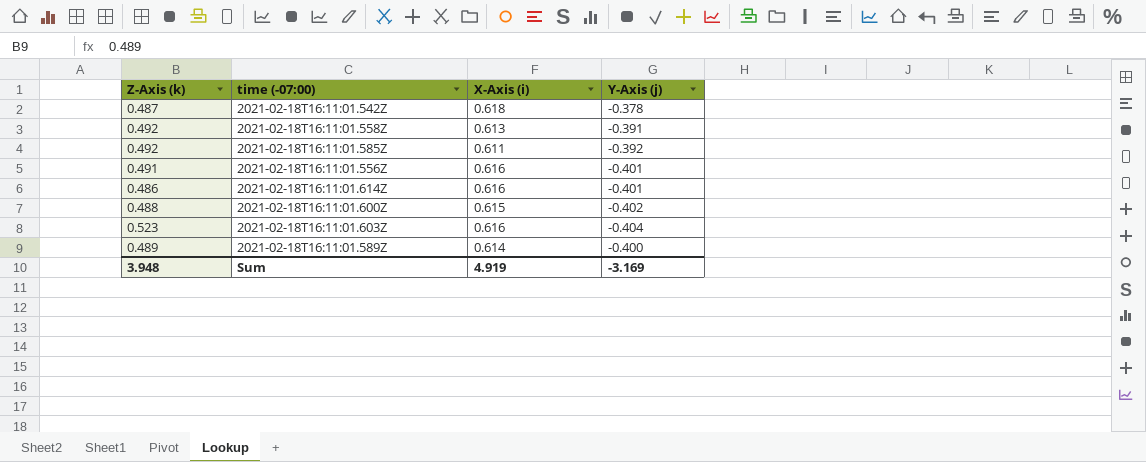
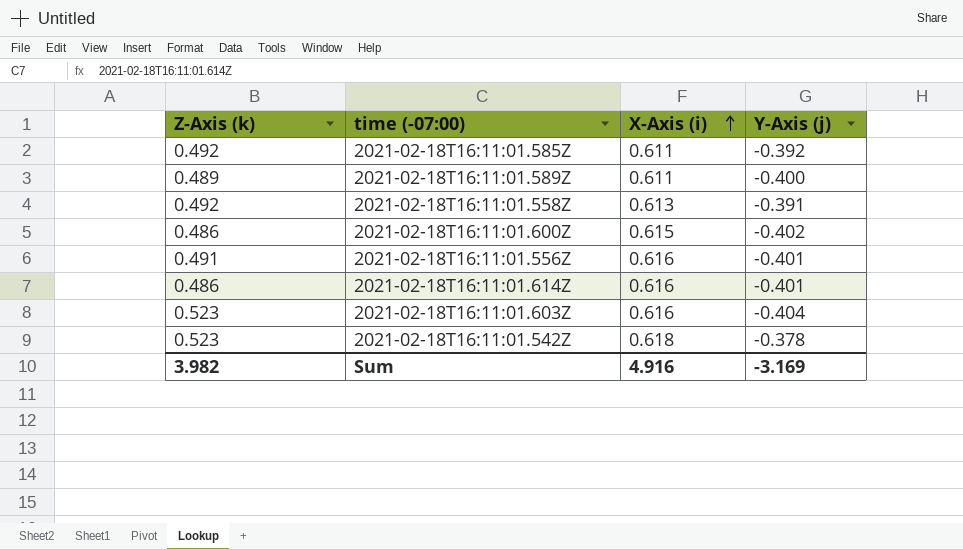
row order: none -> X-Axis (i) ascending
2021-02-18T16:11:01.589Z | X-Axis (i): 0.614 -> 0.611
2021-02-18T16:11:01.600Z | Z-Axis (k): 0.488 -> 0.486
2021-02-18T16:11:01.542Z | Z-Axis (k): 0.487 -> 0.523
Sum | Z-Axis (k): 3.948 -> 3.982
Sum | X-Axis (i): 4.919 -> 4.916

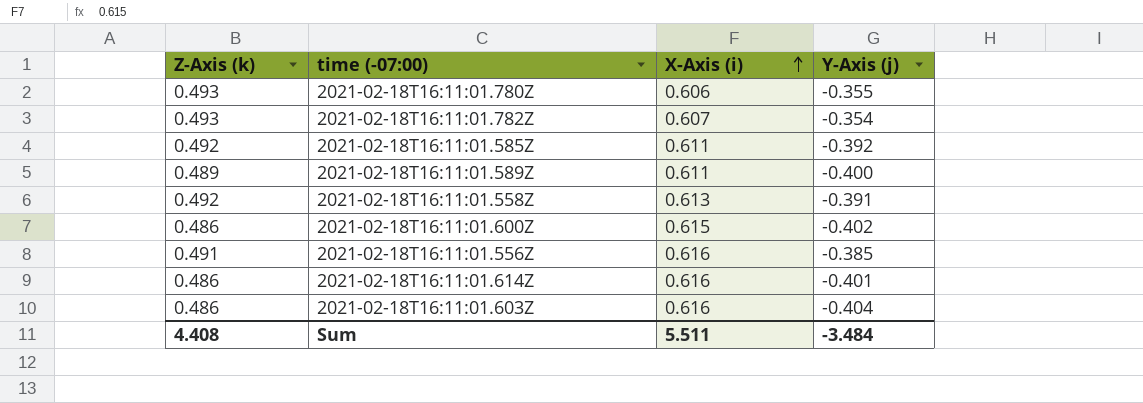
row 2021-02-18T16:11:01.542Z: 0.523 | 0.618 | -0.378 -> none
row 2021-02-18T16:11:01.780Z: none -> 0.493 | 0.606 | -0.355
row 2021-02-18T16:11:01.782Z: none -> 0.493 | 0.607 | -0.354
2021-02-18T16:11:01.556Z | Y-Axis (j): -0.401 -> -0.385
2021-02-18T16:11:01.603Z | Z-Axis (k): 0.523 -> 0.486
Sum | Z-Axis (k): 3.982 -> 4.408
Sum | X-Axis (i): 4.916 -> 5.511
Sum | Y-Axis (j): -3.169 -> -3.484

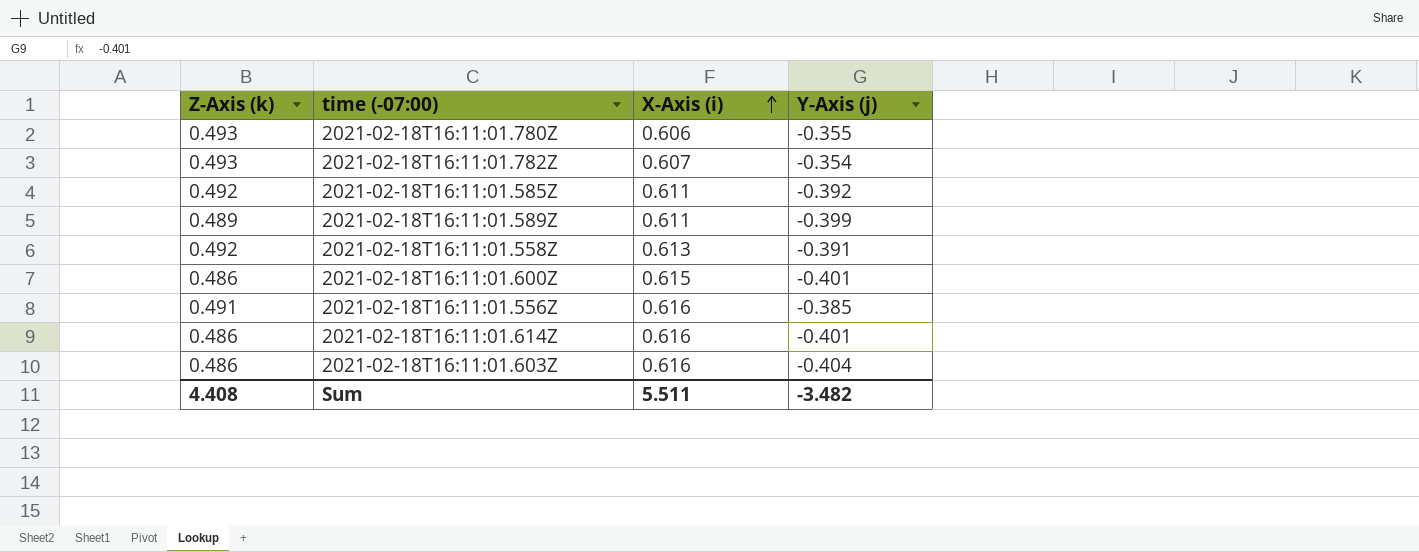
2021-02-18T16:11:01.589Z | Y-Axis (j): -0.400 -> -0.399
2021-02-18T16:11:01.600Z | Y-Axis (j): -0.402 -> -0.401
Sum | Y-Axis (j): -3.484 -> -3.482

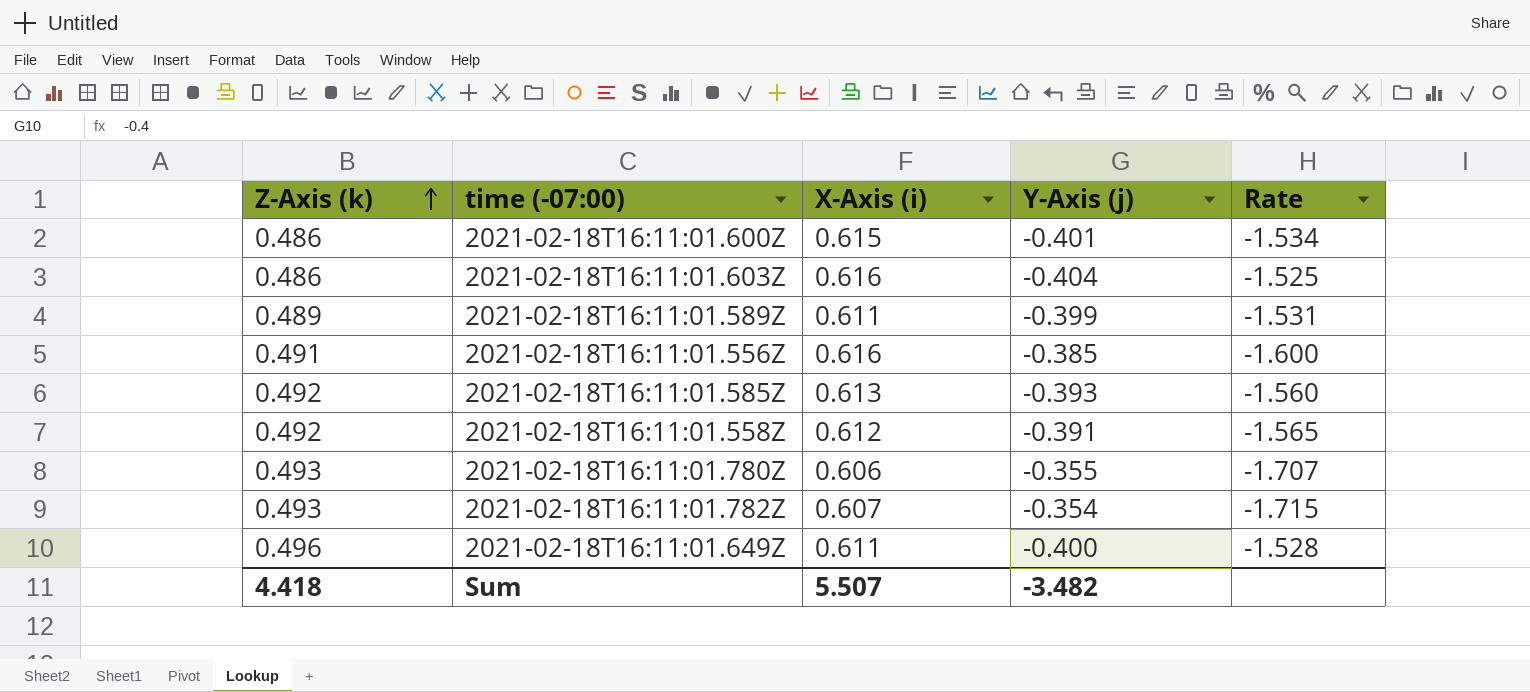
row order: X-Axis (i) ascending -> Z-Axis (k) ascending
column Rate | formula: none -> [X-Axis (i)] / [Y-Axis (j)]
row 2021-02-18T16:11:01.614Z: 0.486 | 0.616 | -0.401 -> none
2021-02-18T16:11:01.585Z | X-Axis (i): 0.611 -> 0.613
2021-02-18T16:11:01.585Z | Y-Axis (j): -0.392 -> -0.393
2021-02-18T16:11:01.558Z | X-Axis (i): 0.613 -> 0.612
row 2021-02-18T16:11:01.649Z: none -> 0.496 | 0.611 | -0.400 | -1.528
Sum | Z-Axis (k): 4.408 -> 4.418
Sum | X-Axis (i): 5.511 -> 5.507

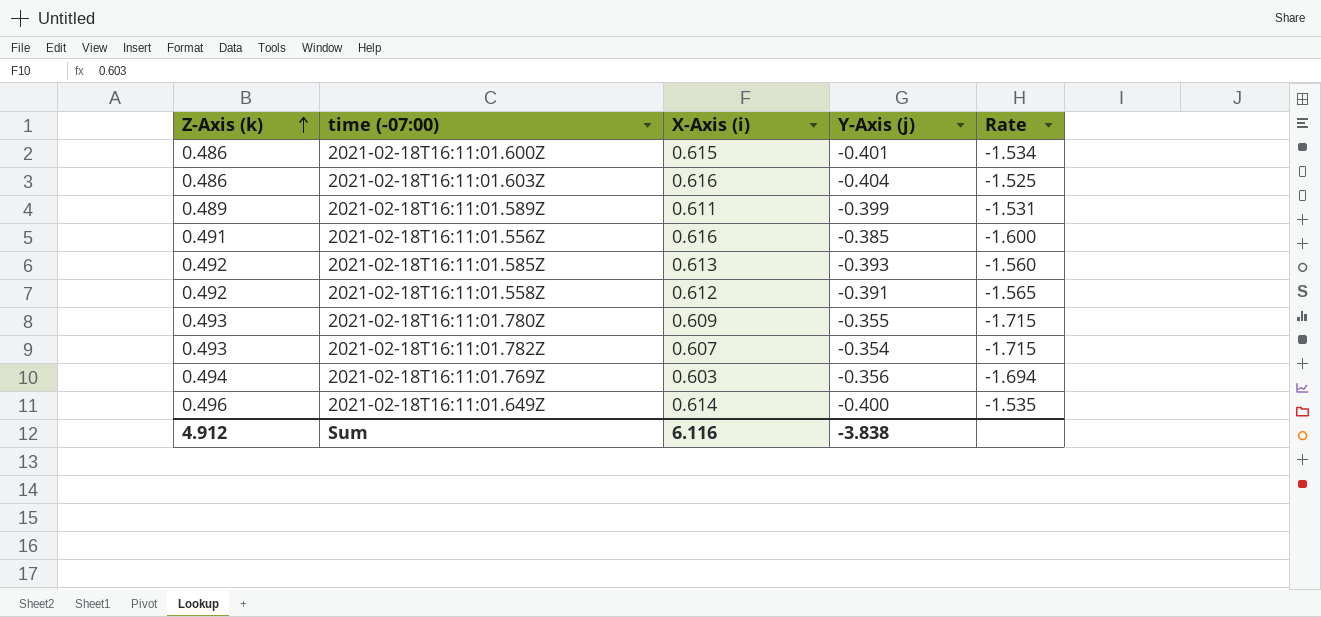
2021-02-18T16:11:01.780Z | X-Axis (i): 0.606 -> 0.609
2021-02-18T16:11:01.780Z | Rate: -1.707 -> -1.715
row 2021-02-18T16:11:01.769Z: none -> 0.494 | 0.603 | -0.356 | -1.694
2021-02-18T16:11:01.649Z | X-Axis (i): 0.611 -> 0.614
2021-02-18T16:11:01.649Z | Rate: -1.528 -> -1.535
Sum | Z-Axis (k): 4.418 -> 4.912
Sum | X-Axis (i): 5.507 -> 6.116
Sum | Y-Axis (j): -3.482 -> -3.838

